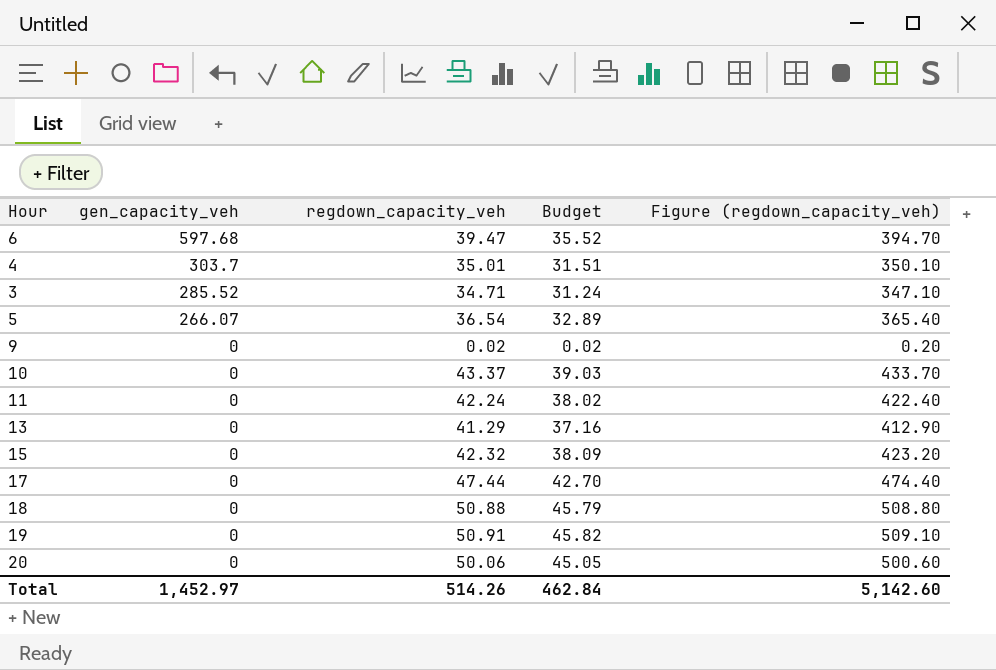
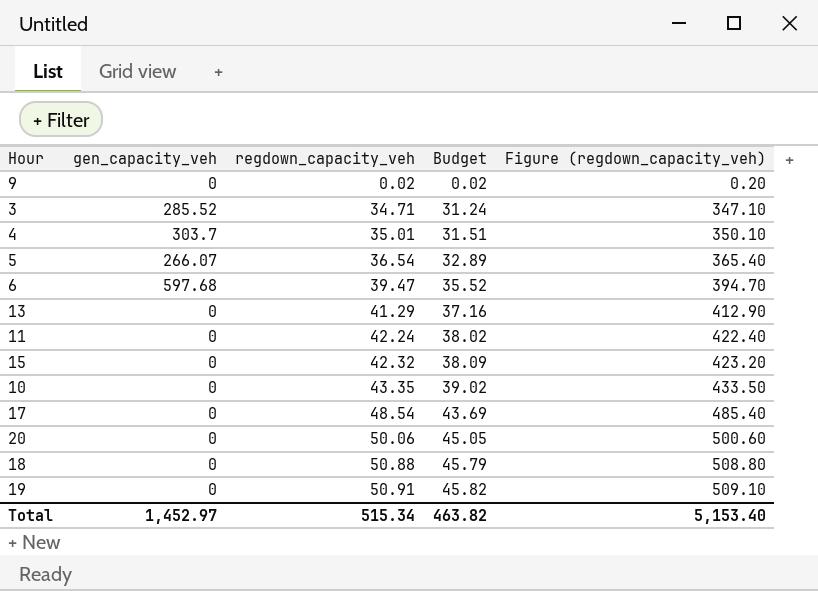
row order: gen_capacity_veh descending -> regdown_capacity_veh ascending
10 | regdown_capacity_veh: 43.37 -> 43.35
10 | Budget: 39.03 -> 39.02
10 | Figure (regdown_capacity_veh): 433.70 -> 433.50
17 | regdown_capacity_veh: 47.44 -> 48.54
17 | Budget: 42.70 -> 43.69
17 | Figure (regdown_capacity_veh): 474.40 -> 485.40
Total | regdown_capacity_veh: 514.26 -> 515.34
Total | Budget: 462.84 -> 463.82
Total | Figure (regdown_capacity_veh): 5,142.60 -> 5,153.40

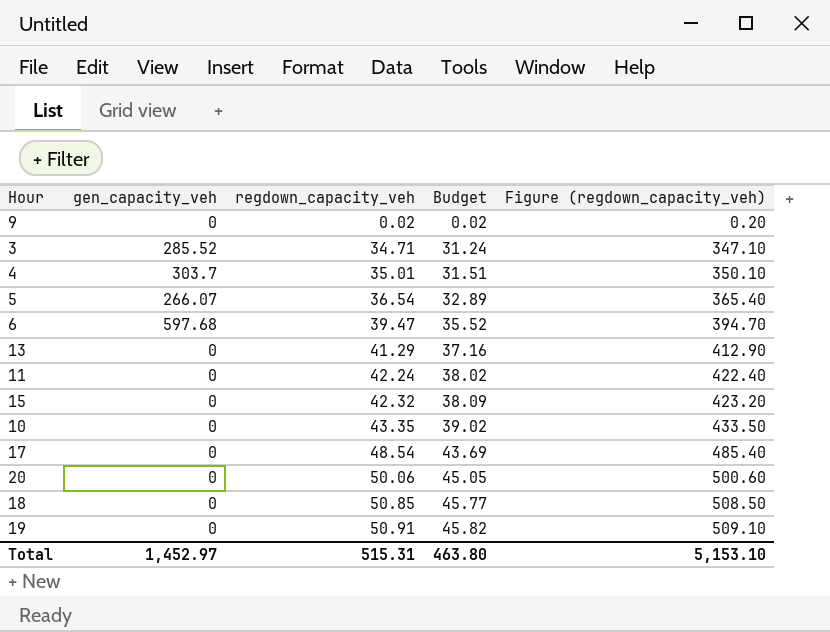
18 | regdown_capacity_veh: 50.88 -> 50.85
18 | Budget: 45.79 -> 45.77
18 | Figure (regdown_capacity_veh): 508.80 -> 508.50
Total | regdown_capacity_veh: 515.34 -> 515.31
Total | Budget: 463.82 -> 463.80
Total | Figure (regdown_capacity_veh): 5,153.40 -> 5,153.10

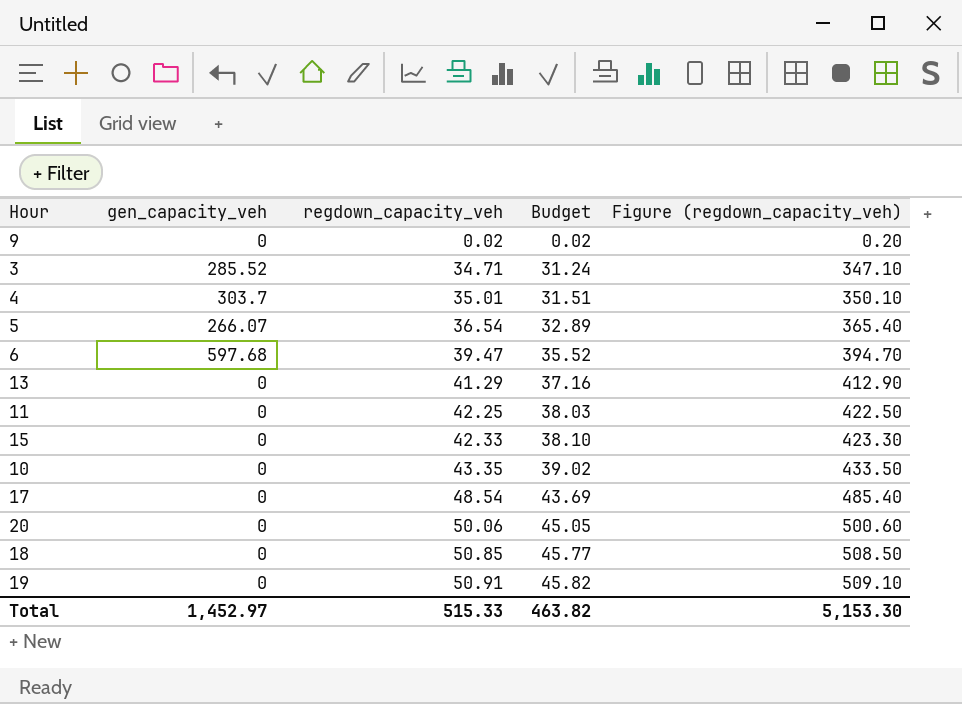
11 | regdown_capacity_veh: 42.24 -> 42.25
11 | Budget: 38.02 -> 38.03
11 | Figure (regdown_capacity_veh): 422.40 -> 422.50
15 | regdown_capacity_veh: 42.32 -> 42.33
15 | Budget: 38.09 -> 38.10
15 | Figure (regdown_capacity_veh): 423.20 -> 423.30
Total | regdown_capacity_veh: 515.31 -> 515.33
Total | Budget: 463.80 -> 463.82
Total | Figure (regdown_capacity_veh): 5,153.10 -> 5,153.30

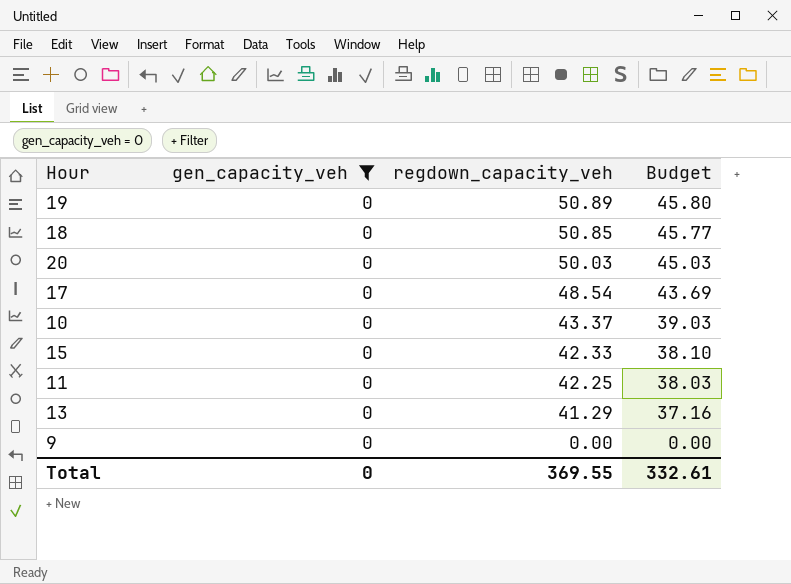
filter: none -> gen_capacity_veh = 0
row order: regdown_capacity_veh ascending -> regdown_capacity_veh descending
column Figure (regdown_capacity_veh) | formula: [regdown_capacity_veh] * 10 -> none
19 | regdown_capacity_veh: 50.91 -> 50.89
19 | Budget: 45.82 -> 45.80
20 | regdown_capacity_veh: 50.06 -> 50.03
20 | Budget: 45.05 -> 45.03
10 | regdown_capacity_veh: 43.35 -> 43.37
10 | Budget: 39.02 -> 39.03
9 | regdown_capacity_veh: 0.02 -> 0.00
9 | Budget: 0.02 -> 0.00
Total | gen_capacity_veh: 1,452.97 -> 0
Total | regdown_capacity_veh: 515.33 -> 369.55
Total | Budget: 463.82 -> 332.61

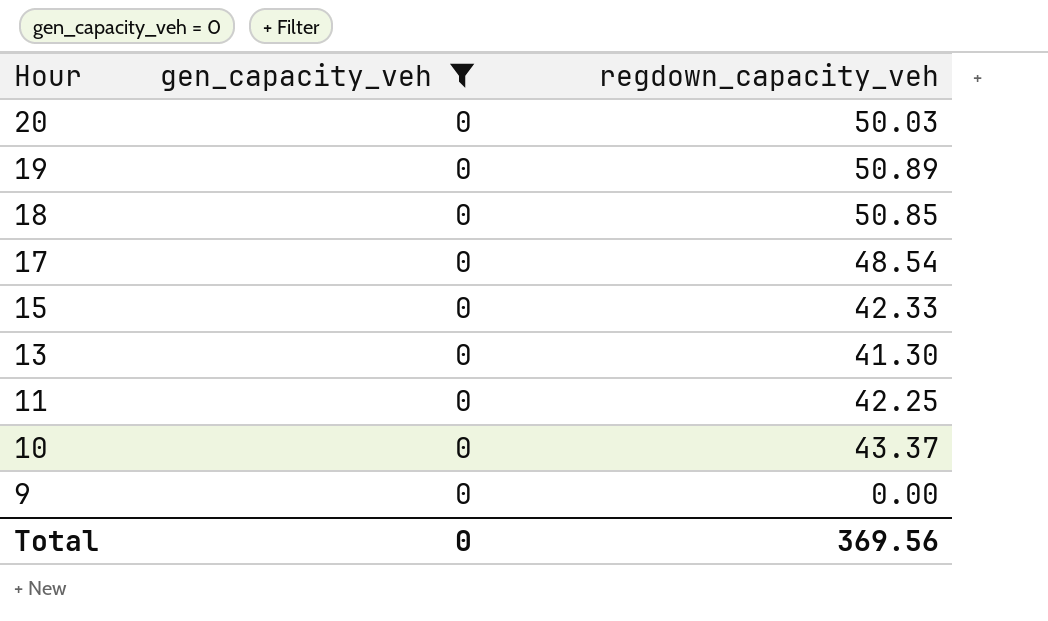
row order: regdown_capacity_veh descending -> Hour descending
column Budget | formula: [regdown_capacity_veh] * 0.9 -> none
13 | regdown_capacity_veh: 41.29 -> 41.30
Total | regdown_capacity_veh: 369.55 -> 369.56

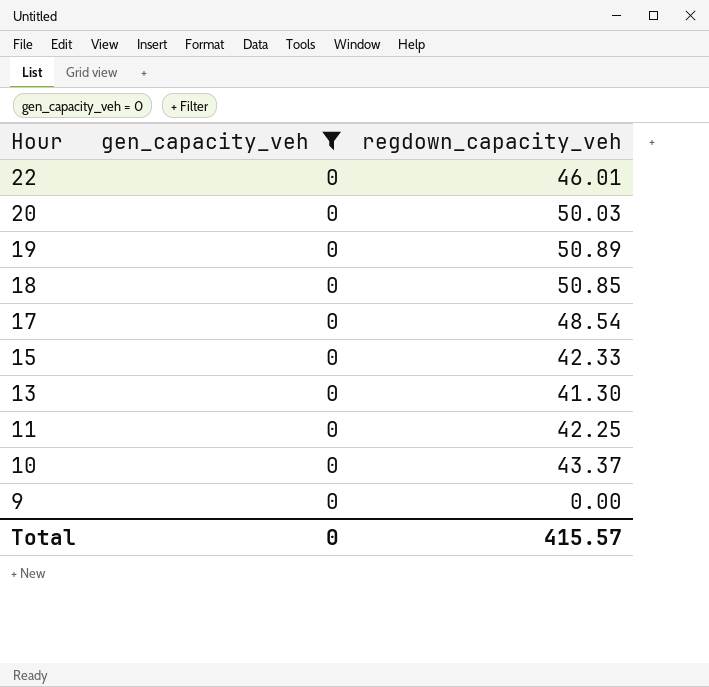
row 22: none -> 0 | 46.01
Total | regdown_capacity_veh: 369.56 -> 415.57

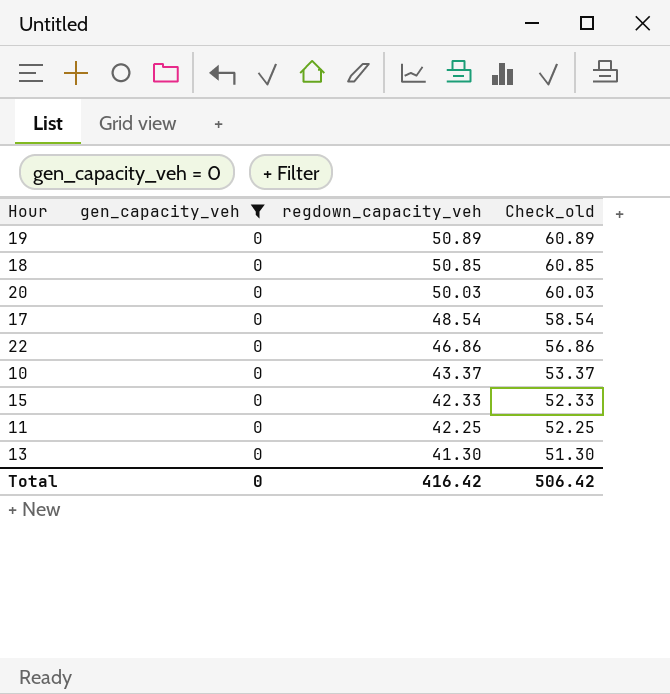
row order: Hour descending -> regdown_capacity_veh descending
column Check_old | formula: none -> [regdown_capacity_veh] + 10
row 9: 0 | 0.00 -> none
22 | regdown_capacity_veh: 46.01 -> 46.86
Total | regdown_capacity_veh: 415.57 -> 416.42

